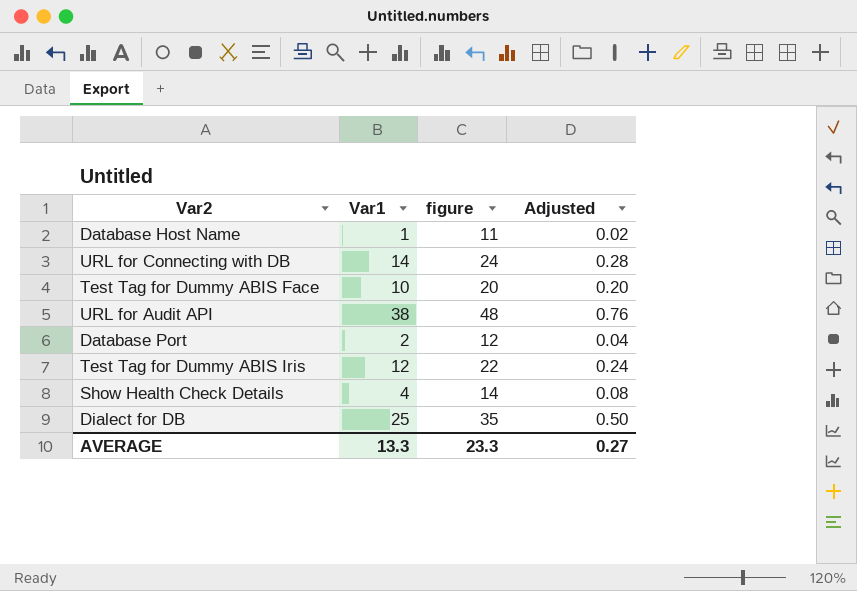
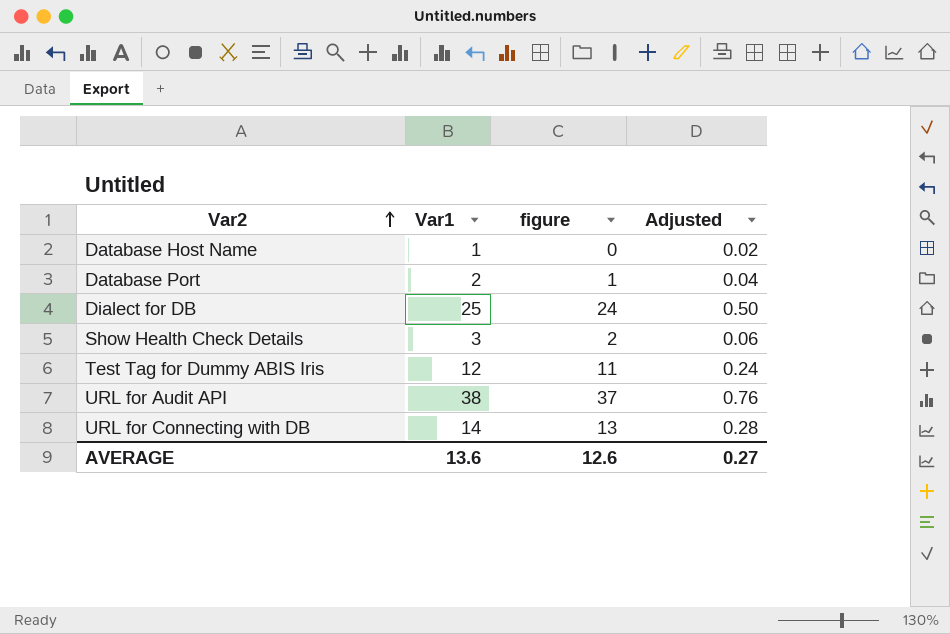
row order: none -> Var2 ascending
column figure | formula: [Var1] + 10 -> [Var1] - 1
row Test Tag for Dummy ABIS Face: 10 | 20 | 0.20 -> none
Show Health Check Details | Var1: 4 -> 3
Show Health Check Details | Adjusted: 0.08 -> 0.06
AVERAGE | Var1: 13.3 -> 13.6
AVERAGE | figure: 23.3 -> 12.6

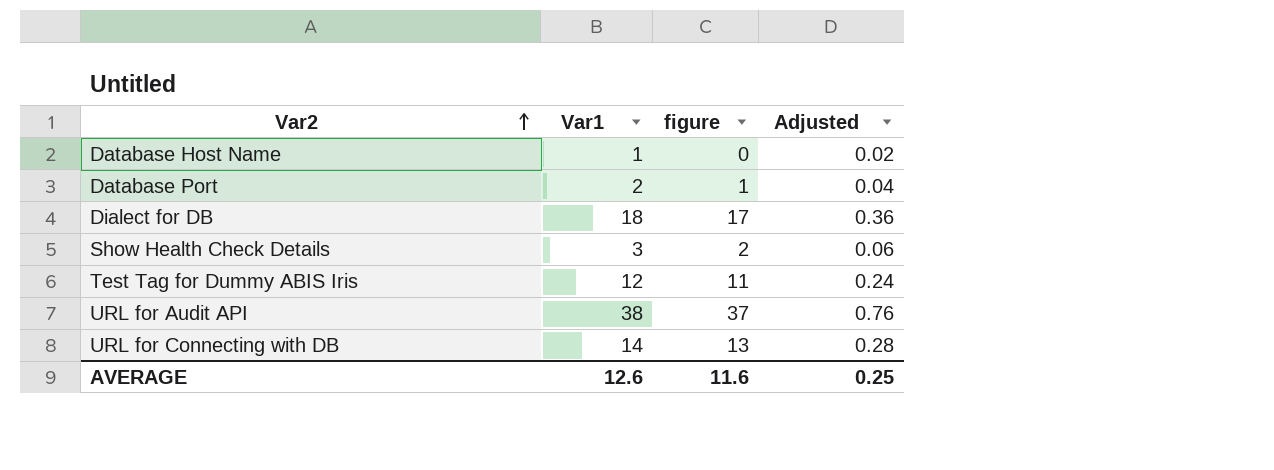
Dialect for DB | Var1: 25 -> 18
Dialect for DB | figure: 24 -> 17
Dialect for DB | Adjusted: 0.50 -> 0.36
AVERAGE | Var1: 13.6 -> 12.6
AVERAGE | figure: 12.6 -> 11.6
AVERAGE | Adjusted: 0.27 -> 0.25

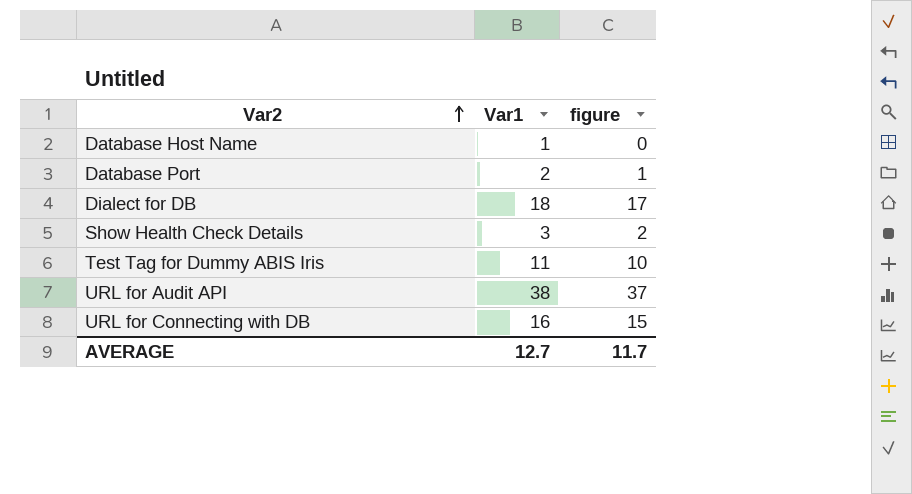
column Adjusted | formula: [Var1] * 0.02 -> none
Test Tag for Dummy ABIS Iris | Var1: 12 -> 11
Test Tag for Dummy ABIS Iris | figure: 11 -> 10
URL for Connecting with DB | Var1: 14 -> 16
URL for Connecting with DB | figure: 13 -> 15
AVERAGE | Var1: 12.6 -> 12.7
AVERAGE | figure: 11.6 -> 11.7

